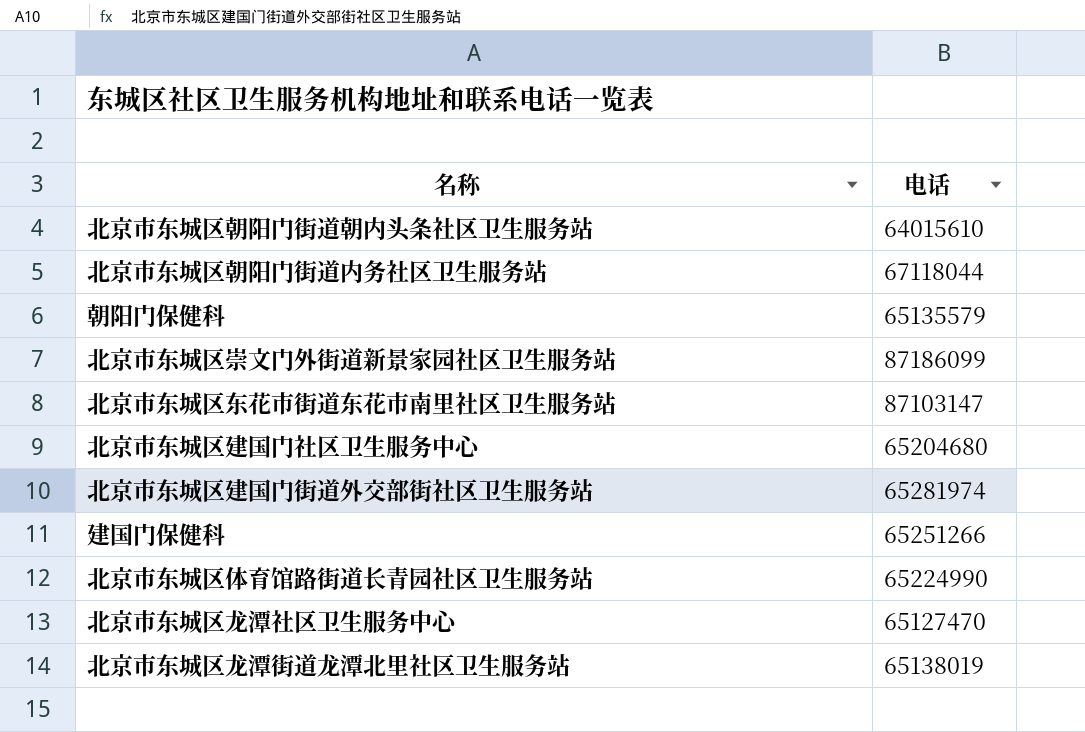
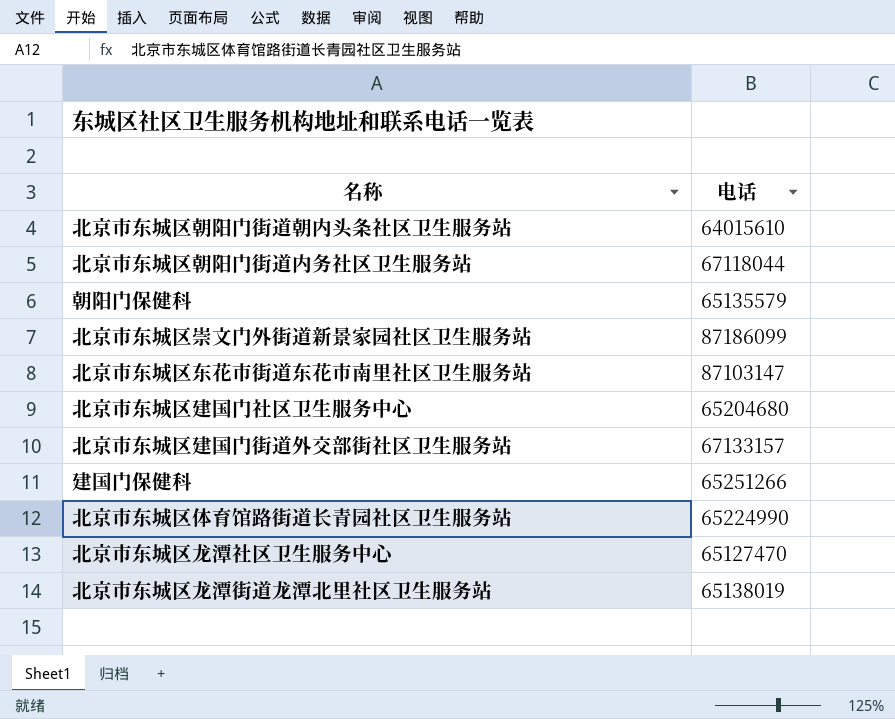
北京市东城区建国门街道外交部街社区卫生服务站 | 电话: 65281974 -> 67133157

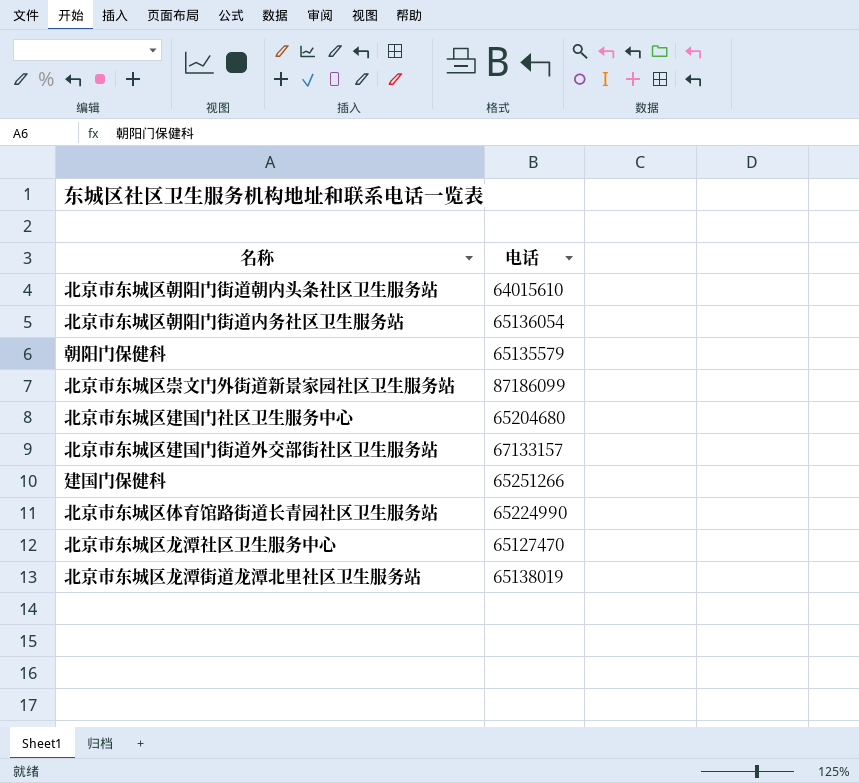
row 北京市东城区东花市街道东花市南里社区卫生服务站: 87103147 -> none
北京市东城区朝阳门街道内务社区卫生服务站 | 电话: 67118044 -> 65136054

